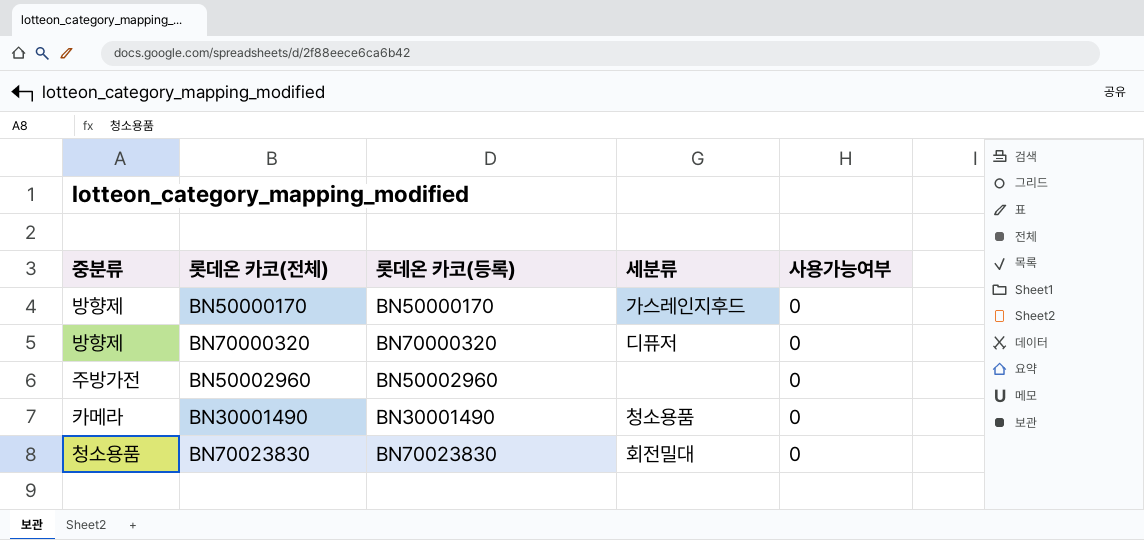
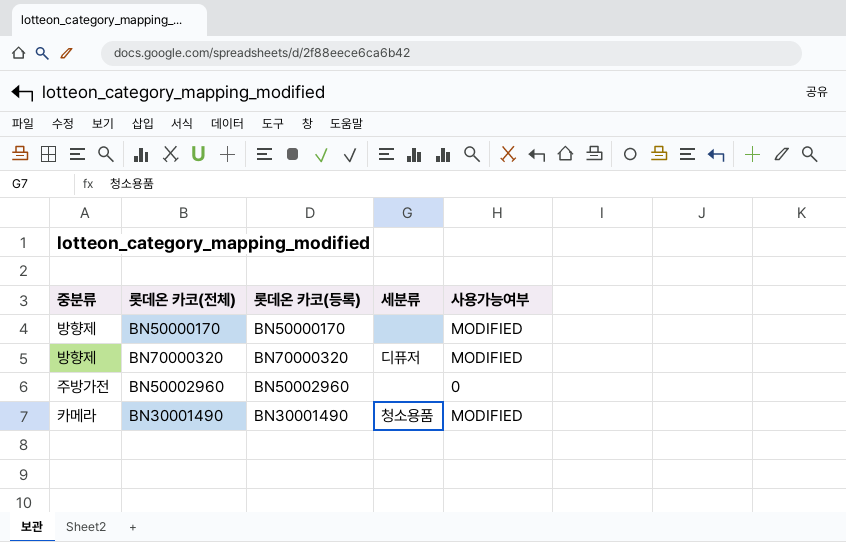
row BN70023830: 청소용품 | BN70023830 | 회전밀대 | 0 -> none
BN50000170 | 세분류: 가스레인지후드 -> none
BN50000170 | 사용가능여부: 0 -> MODIFIED
BN70000320 | 사용가능여부: 0 -> MODIFIED
BN30001490 | 사용가능여부: 0 -> MODIFIED

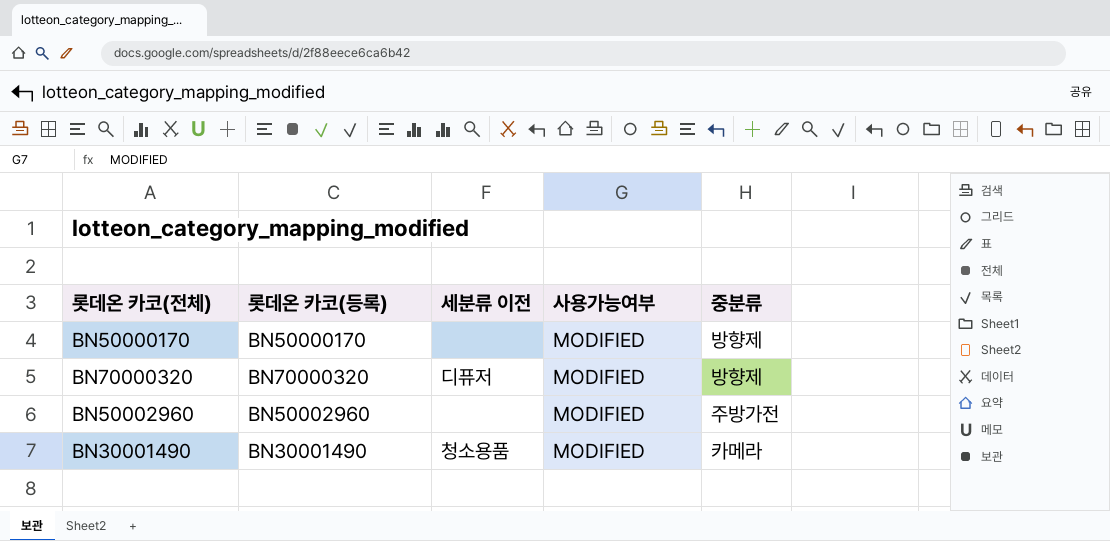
column name: 세분류 -> 세분류 이전
column 중분류 | position: 1 -> 5
BN50002960 | 사용가능여부: 0 -> MODIFIED

